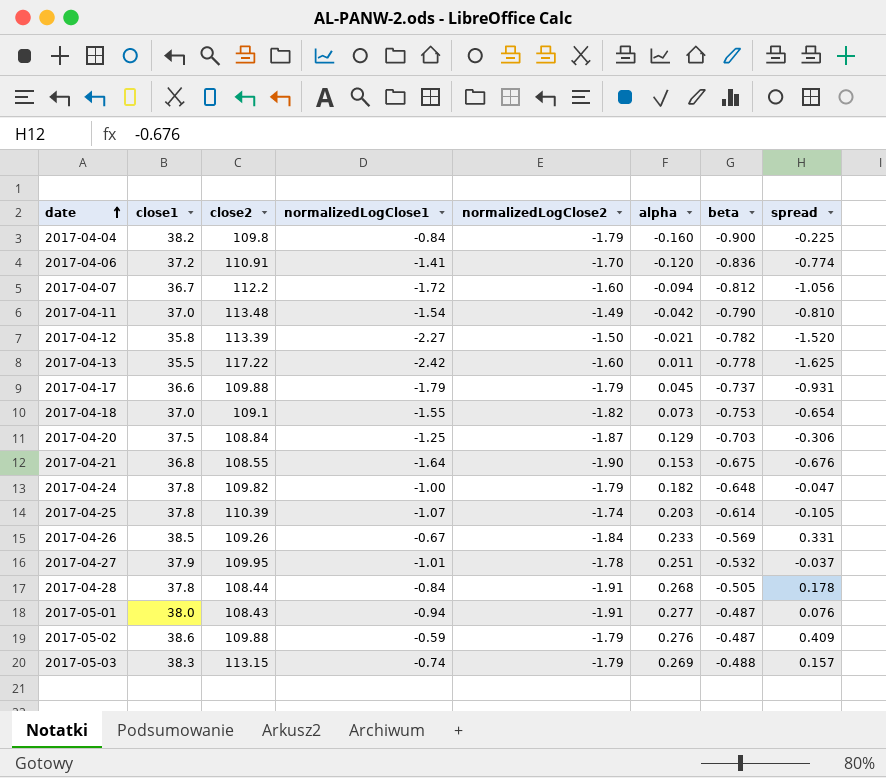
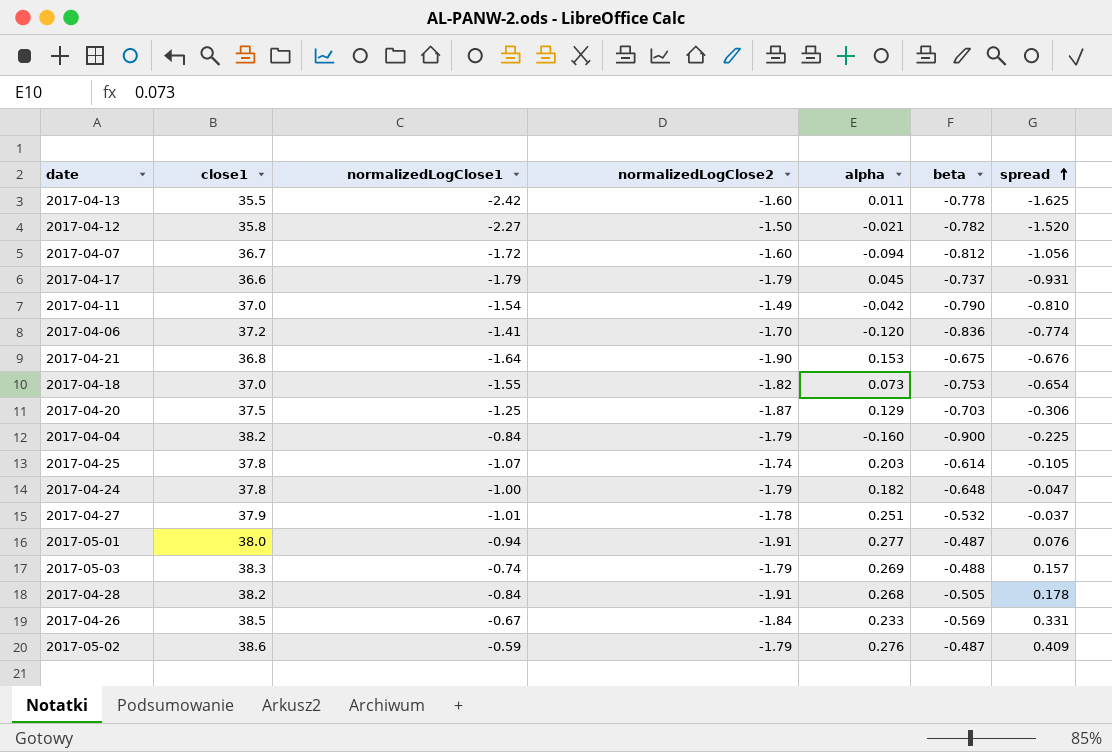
row order: date ascending -> spread ascending
column close2 | position: 3 -> none
2017-04-28 | close1: 37.8 -> 38.2

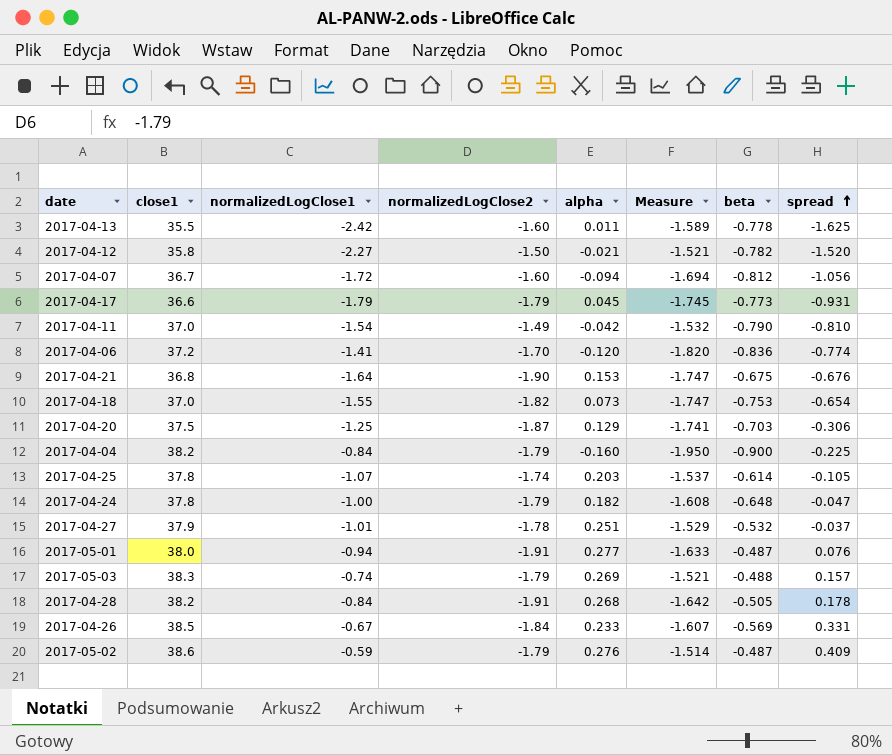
column Measure | formula: none -> [normalizedLogClose2] + [alpha]
2017-04-17 | beta: -0.737 -> -0.773

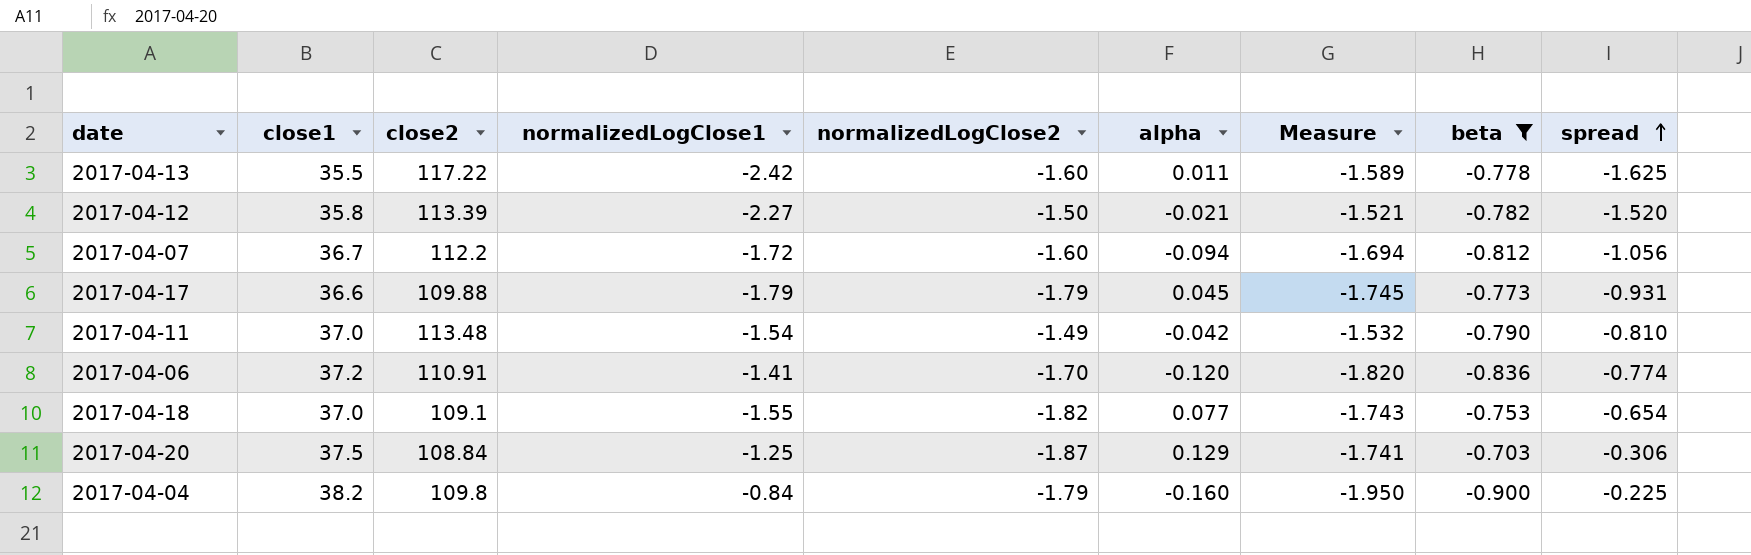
filter: none -> beta <= -0.703
column close2 | position: none -> 3
2017-04-18 | alpha: 0.073 -> 0.077
2017-04-18 | Measure: -1.747 -> -1.743

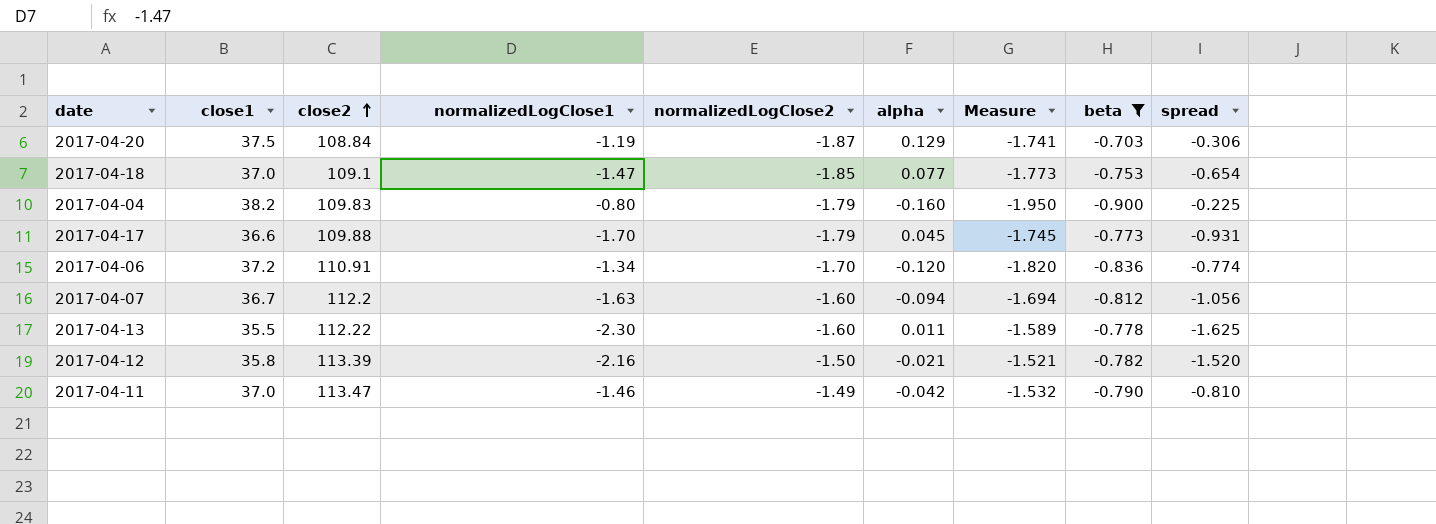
row order: spread ascending -> close2 ascending
2017-04-20 | normalizedLogClose1: -1.25 -> -1.19
2017-04-18 | normalizedLogClose1: -1.55 -> -1.47
2017-04-18 | normalizedLogClose2: -1.82 -> -1.85
2017-04-18 | Measure: -1.743 -> -1.773
2017-04-04 | close2: 109.8 -> 109.83
2017-04-04 | normalizedLogClose1: -0.84 -> -0.80
2017-04-17 | normalizedLogClose1: -1.79 -> -1.70
2017-04-06 | normalizedLogClose1: -1.41 -> -1.34
2017-04-07 | normalizedLogClose1: -1.72 -> -1.63
2017-04-13 | close2: 117.22 -> 112.22
2017-04-13 | normalizedLogClose1: -2.42 -> -2.30
2017-04-12 | normalizedLogClose1: -2.27 -> -2.16
2017-04-11 | close2: 113.48 -> 113.47
2017-04-11 | normalizedLogClose1: -1.54 -> -1.46

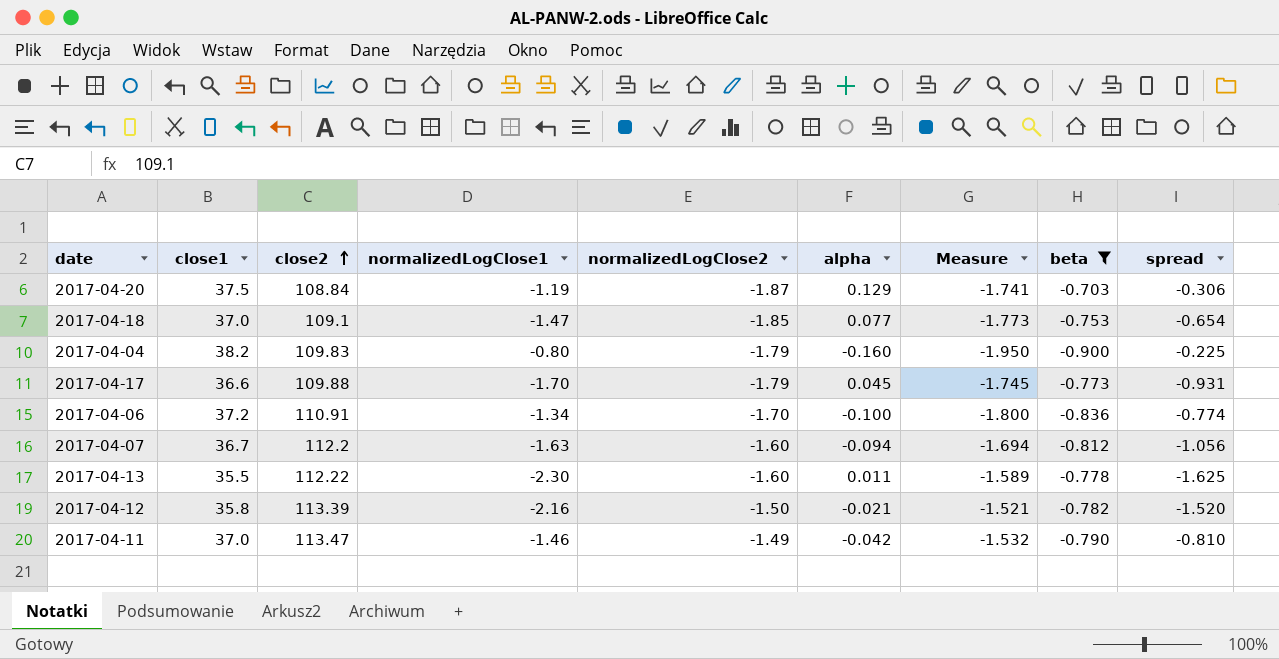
2017-04-06 | alpha: -0.120 -> -0.100
2017-04-06 | Measure: -1.820 -> -1.800

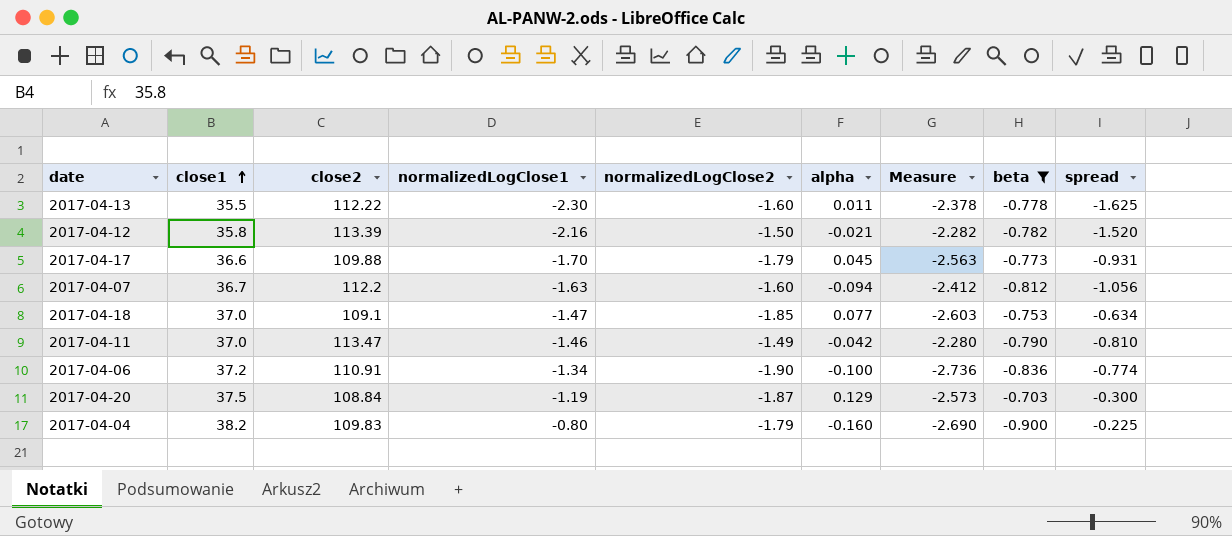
row order: close2 ascending -> close1 ascending
column Measure | formula: [normalizedLogClose2] + [alpha] -> [normalizedLogClose2] + [beta]
2017-04-18 | spread: -0.654 -> -0.634
2017-04-06 | normalizedLogClose2: -1.70 -> -1.90
2017-04-20 | spread: -0.306 -> -0.300

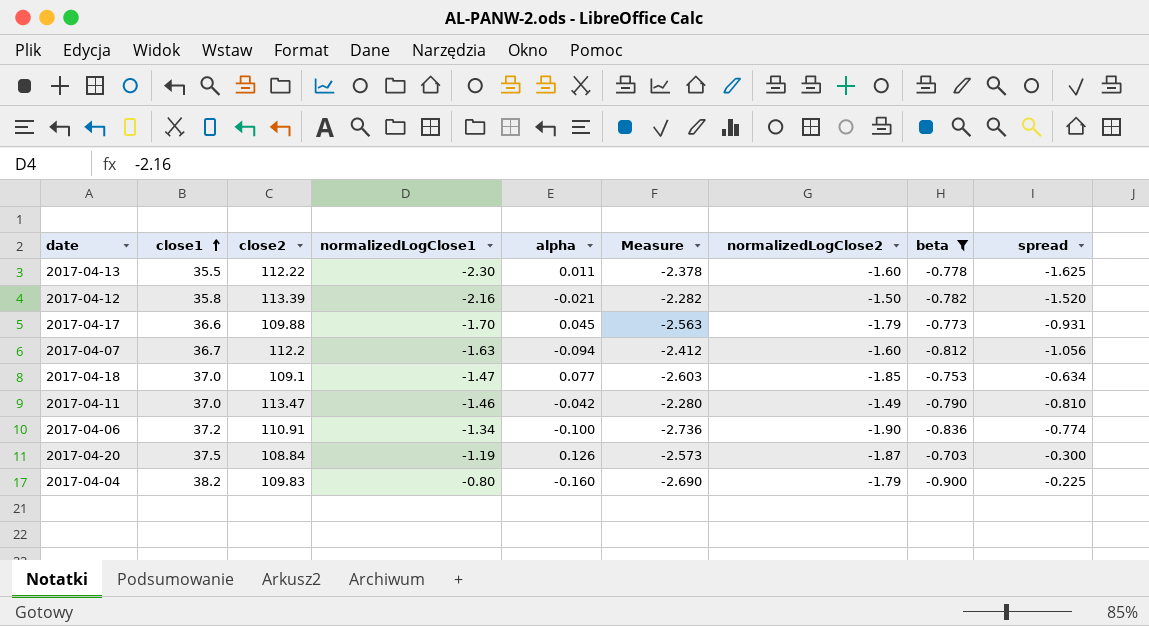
column normalizedLogClose2 | position: 5 -> 7
2017-04-20 | alpha: 0.129 -> 0.126

